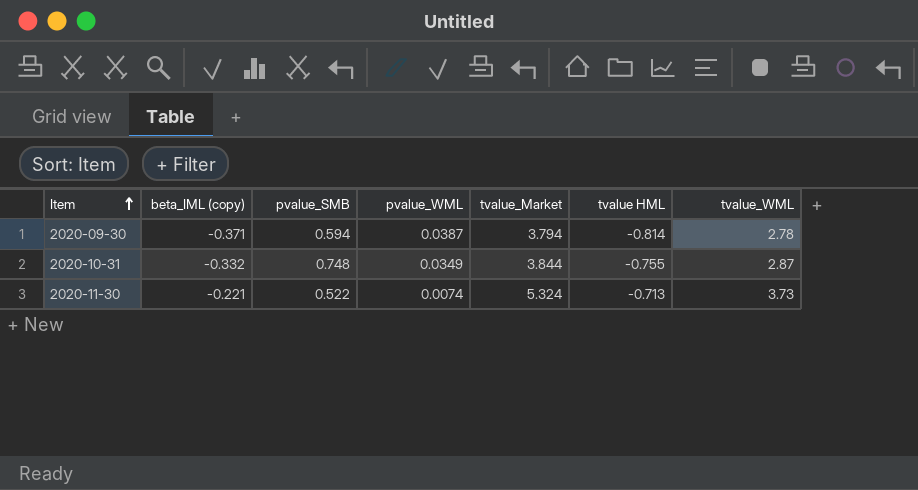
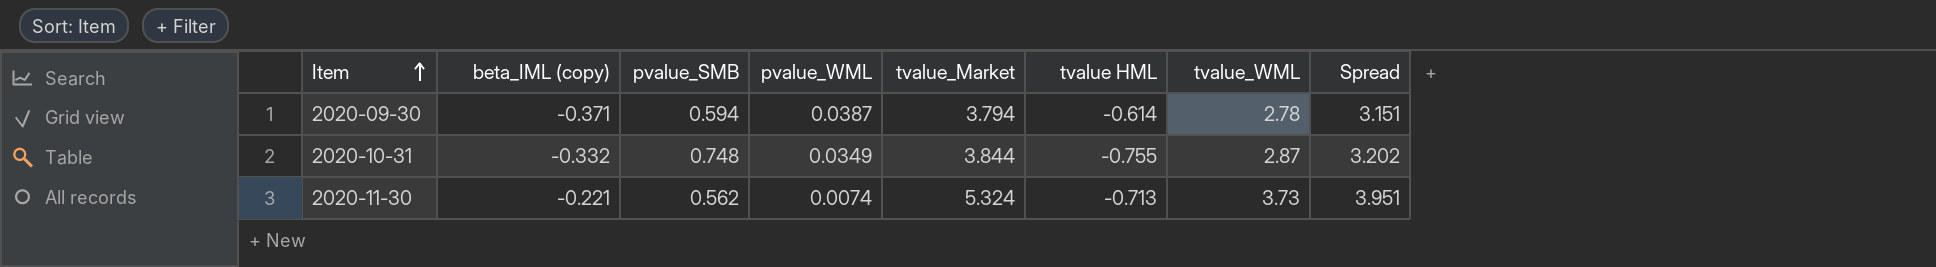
column Spread | formula: none -> [tvalue_WML] - [beta_IML (copy)]
2020-09-30 | tvalue HML: -0.814 -> -0.614
2020-11-30 | pvalue_SMB: 0.522 -> 0.562

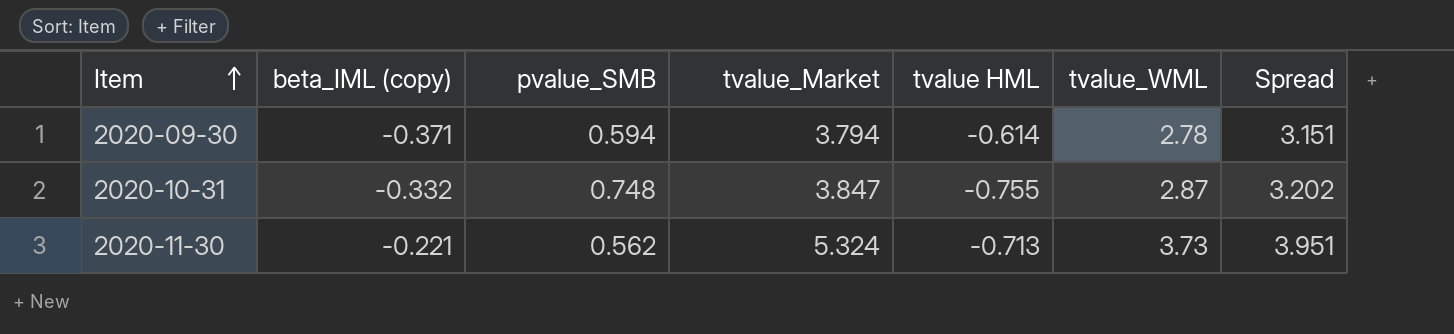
column pvalue_WML | position: 4 -> none
2020-10-31 | tvalue_Market: 3.844 -> 3.847

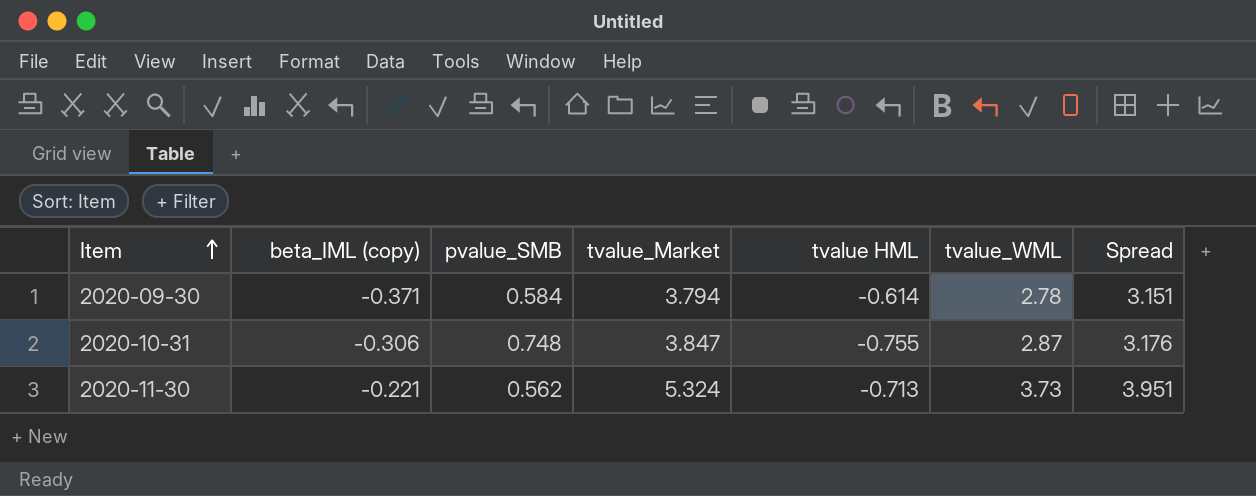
2020-09-30 | pvalue_SMB: 0.594 -> 0.584
2020-10-31 | beta_IML (copy): -0.332 -> -0.306
2020-10-31 | Spread: 3.202 -> 3.176

